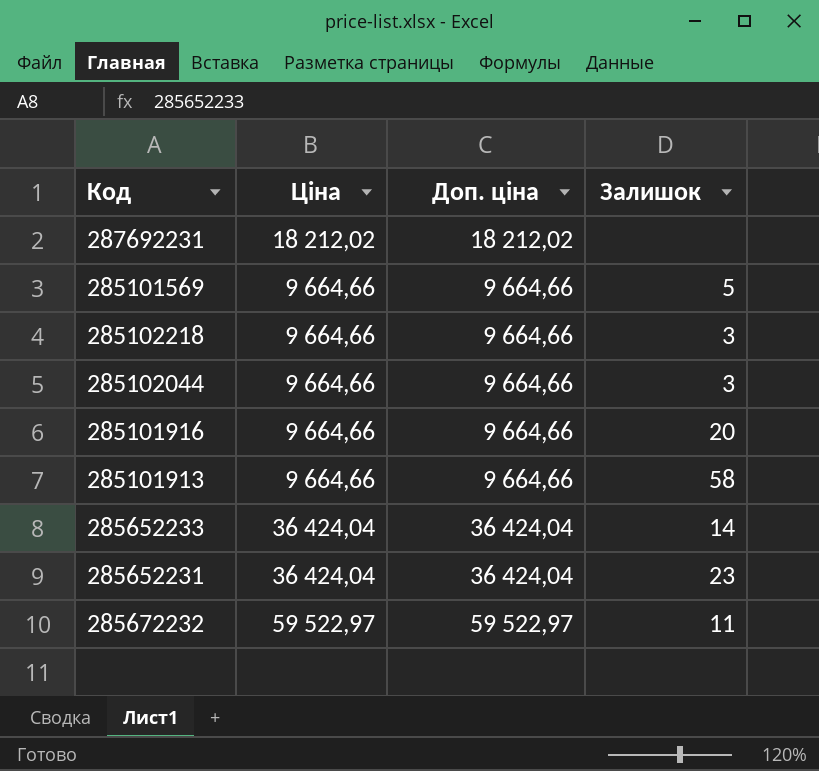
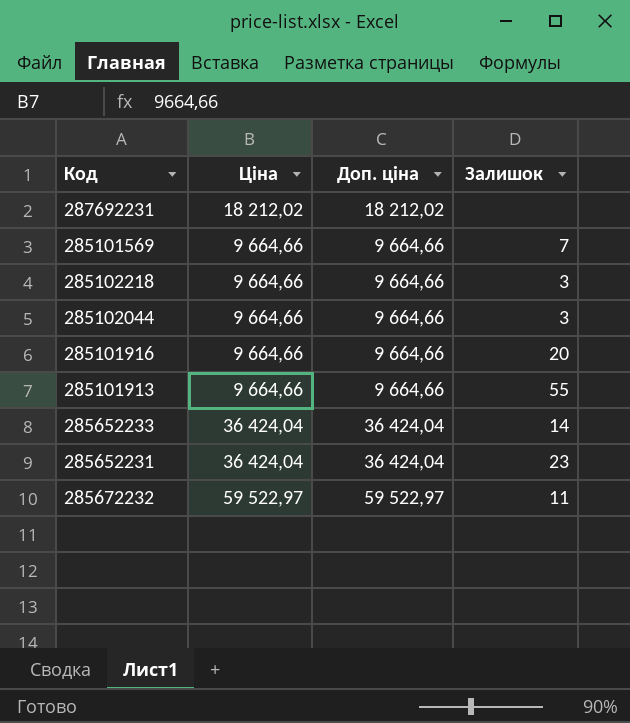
285101569 | Залишок: 5 -> 7
285101913 | Залишок: 58 -> 55

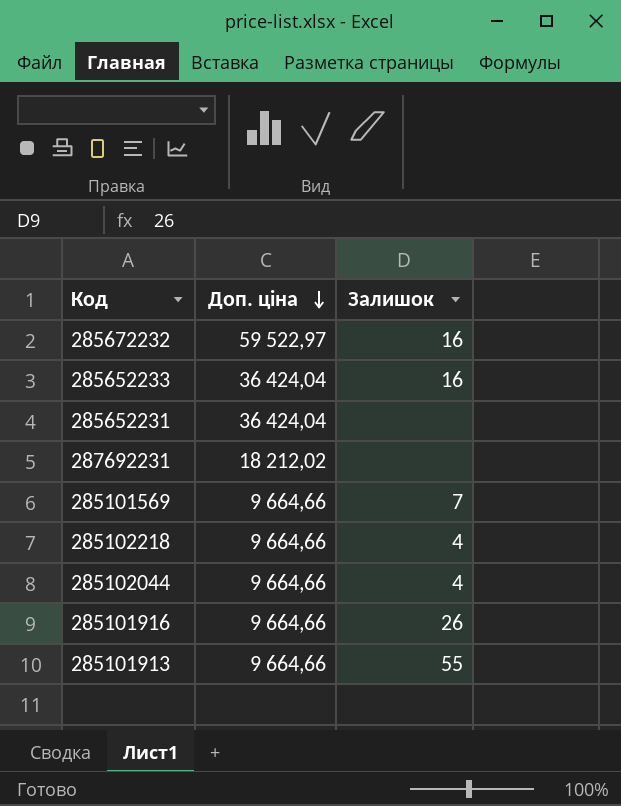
row order: none -> Доп. ціна descending
column Ціна | position: 2 -> none
285672232 | Залишок: 11 -> 16
285652233 | Залишок: 14 -> 16
285652231 | Залишок: 23 -> none
285102218 | Залишок: 3 -> 4
285102044 | Залишок: 3 -> 4
285101916 | Залишок: 20 -> 26

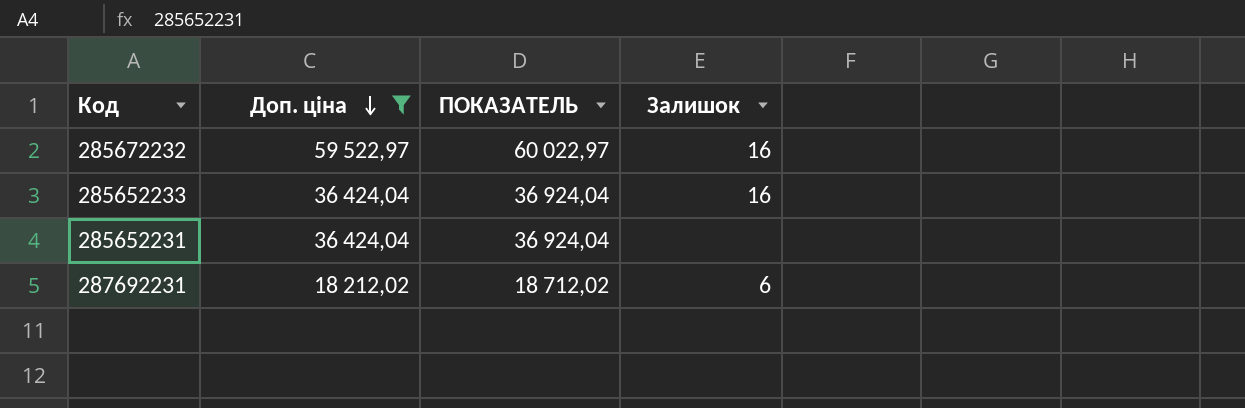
filter: none -> Доп. ціна != 9 664,66
column ПОКАЗАТЕЛЬ | formula: none -> [Доп. ціна] + 500
287692231 | Залишок: none -> 6

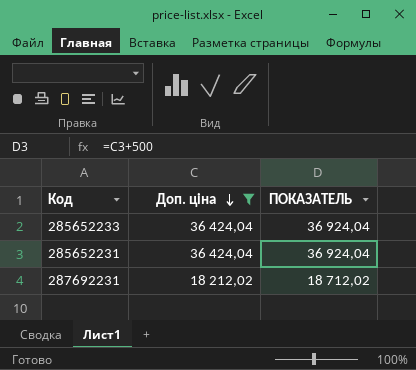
column Залишок | position: 4 -> none
row 285672232: 59 522,97 | 60 022,97 | 16 -> none

